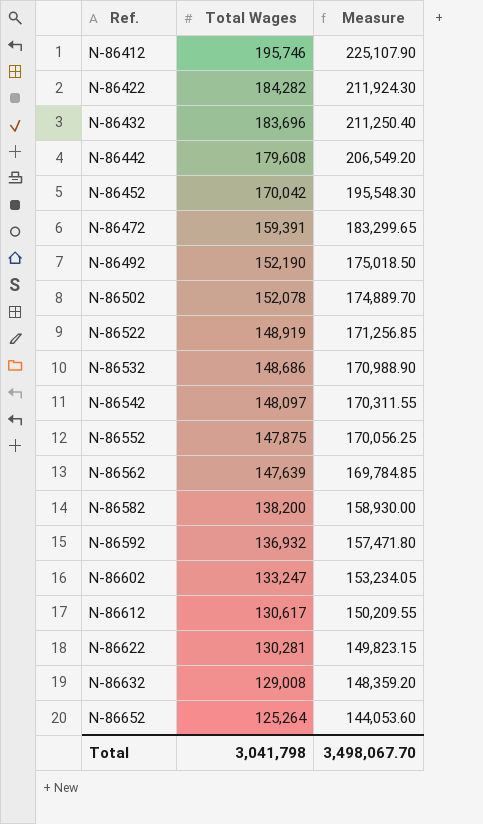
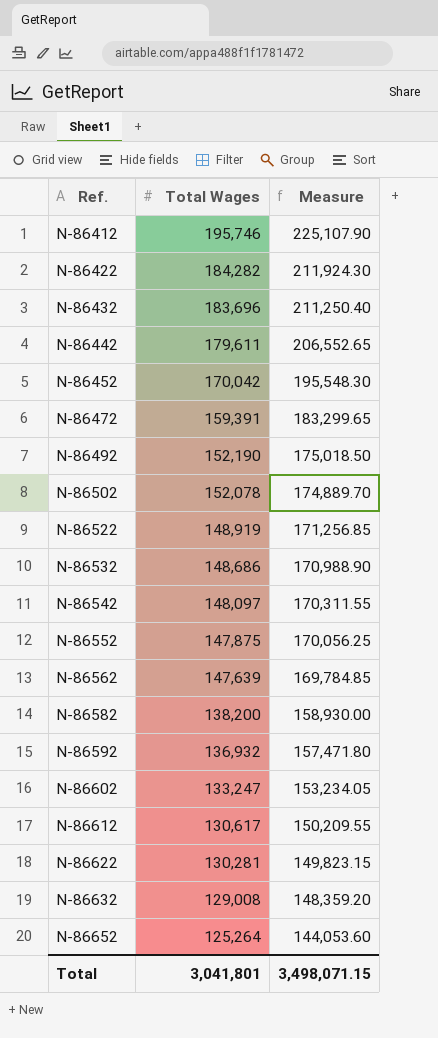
N-86442 | Total Wages: 179,608 -> 179,611
N-86442 | Measure: 206,549.20 -> 206,552.65
Total | Total Wages: 3,041,798 -> 3,041,801
Total | Measure: 3,498,067.70 -> 3,498,071.15

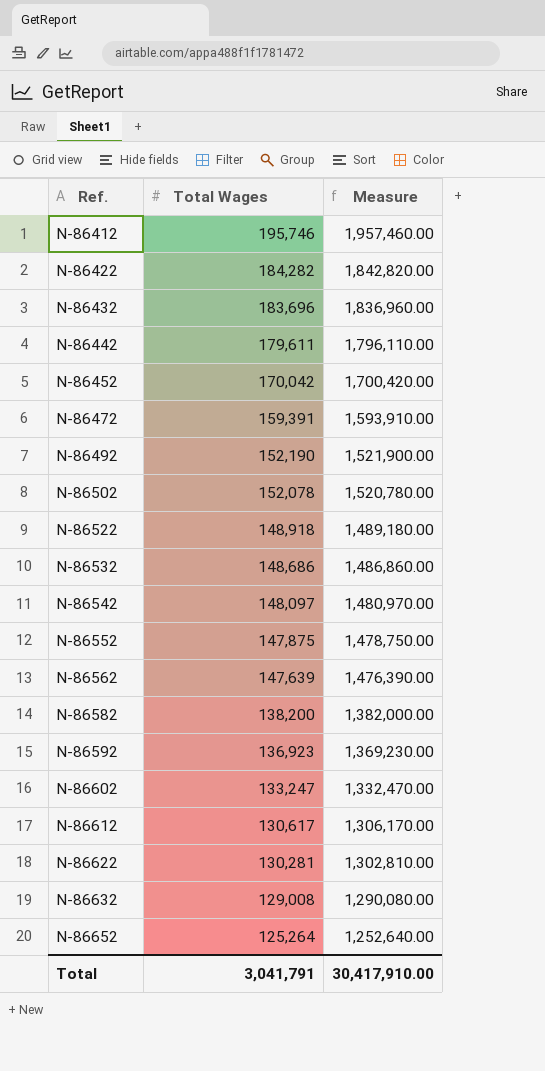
column Measure | formula: [Total Wages] * 1.15 -> [Total Wages] * 10
N-86522 | Total Wages: 148,919 -> 148,918
N-86592 | Total Wages: 136,932 -> 136,923
Total | Total Wages: 3,041,801 -> 3,041,791
Total | Measure: 3,498,071.15 -> 30,417,910.00

